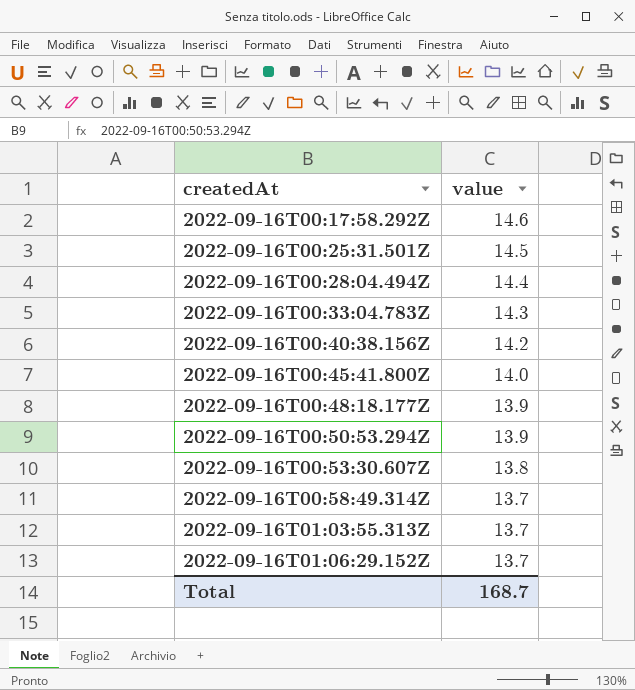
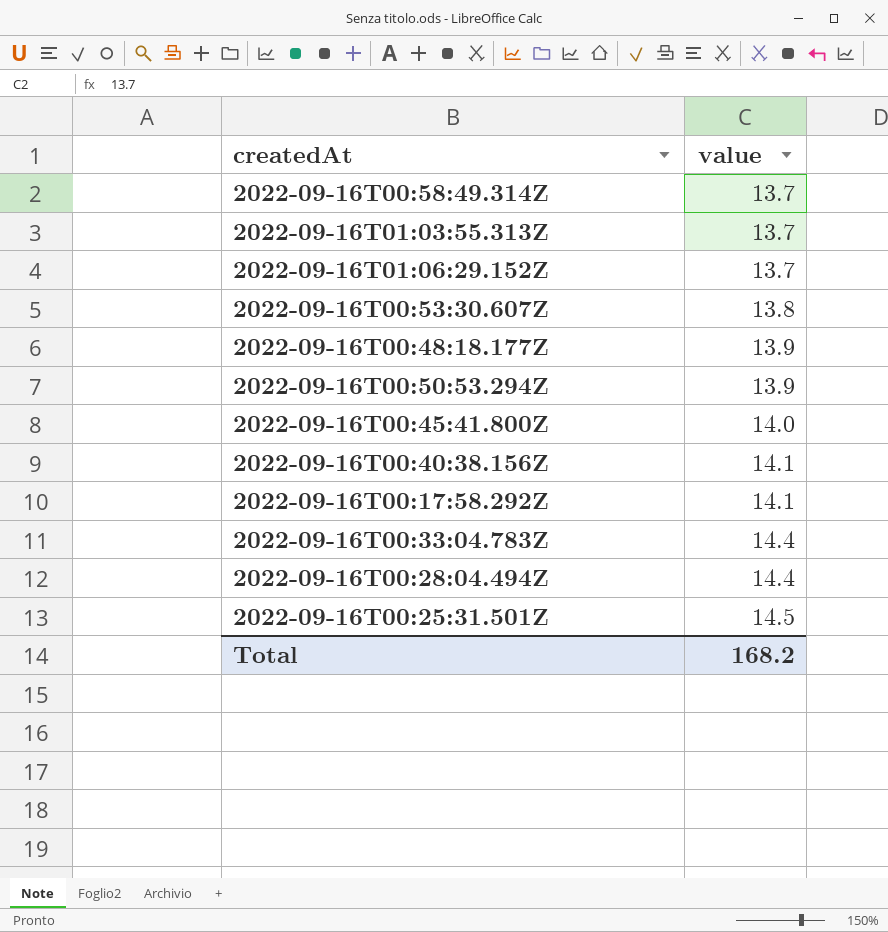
row order: createdAt ascending -> value ascending
2022-09-16T00:40:38.156Z | value: 14.2 -> 14.1
2022-09-16T00:17:58.292Z | value: 14.6 -> 14.1
2022-09-16T00:33:04.783Z | value: 14.3 -> 14.4
Total | value: 168.7 -> 168.2

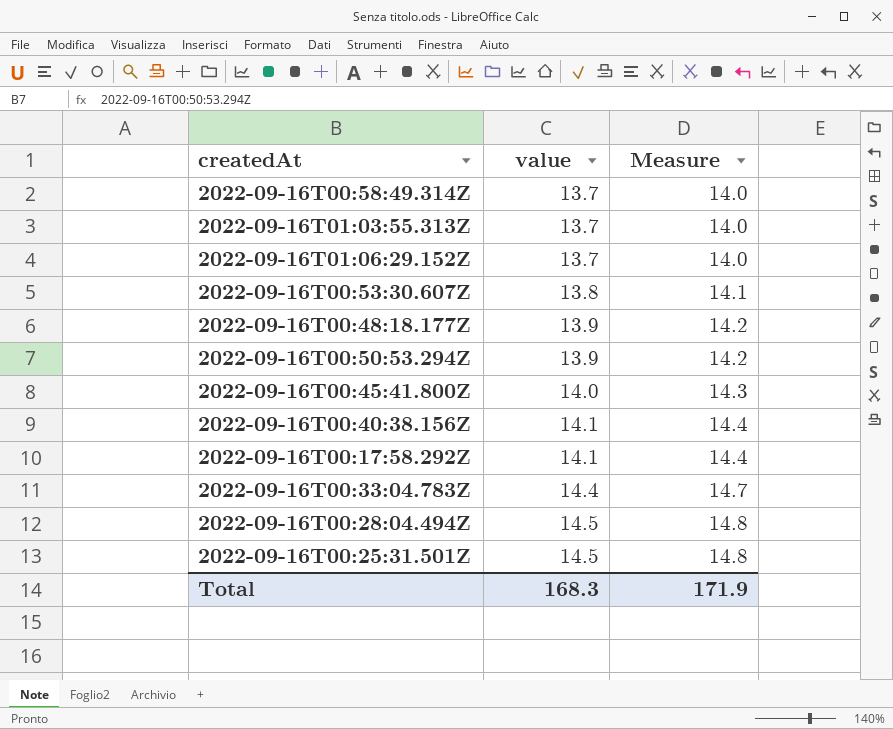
column Measure | formula: none -> [value] * 1.02
2022-09-16T00:28:04.494Z | value: 14.4 -> 14.5
Total | value: 168.2 -> 168.3

